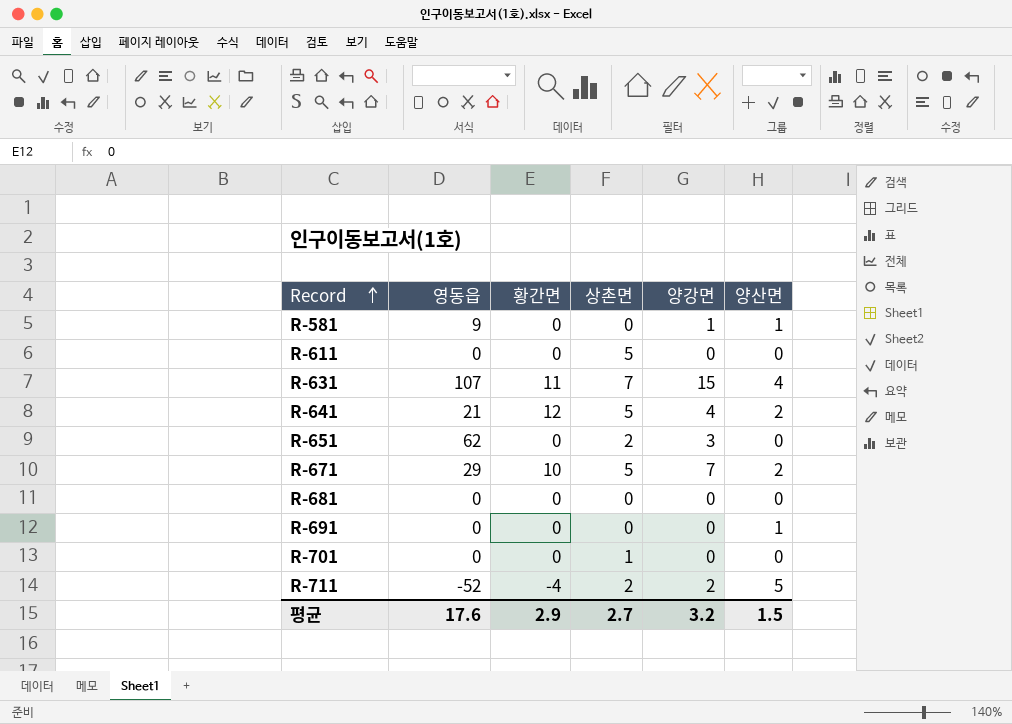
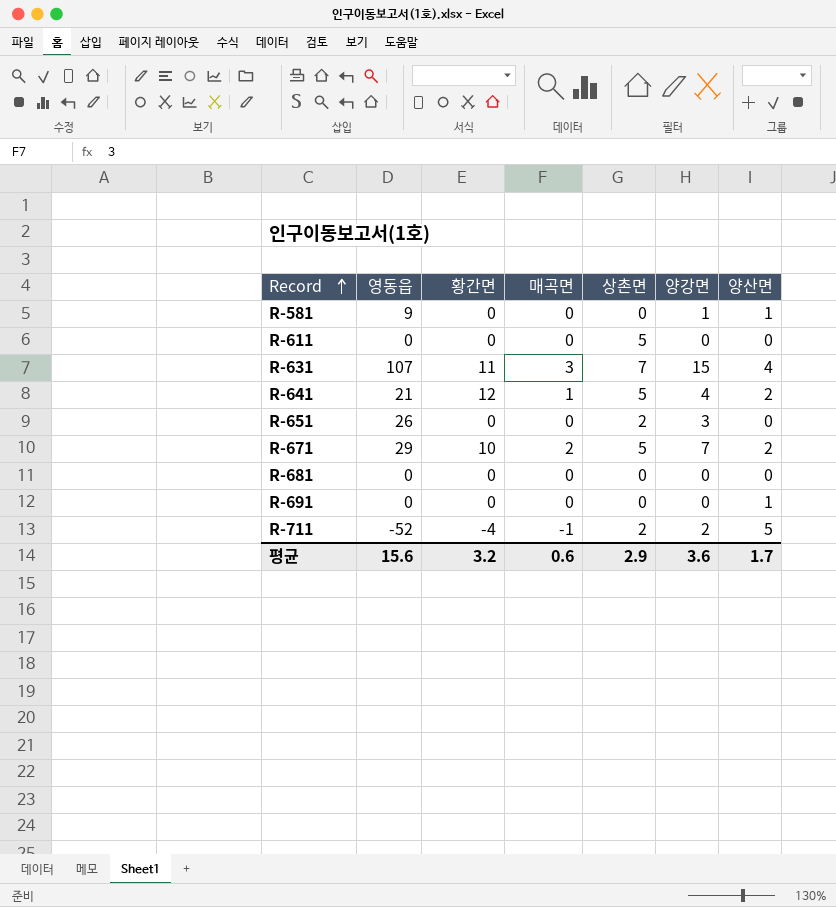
column 매곡면 | position: none -> 4
row R-701: 0 | 0 | 1 | 0 | 0 -> none
R-651 | 영동읍: 62 -> 26
평균 | 영동읍: 17.6 -> 15.6
평균 | 황간면: 2.9 -> 3.2
평균 | 상촌면: 2.7 -> 2.9
평균 | 양강면: 3.2 -> 3.6
평균 | 양산면: 1.5 -> 1.7

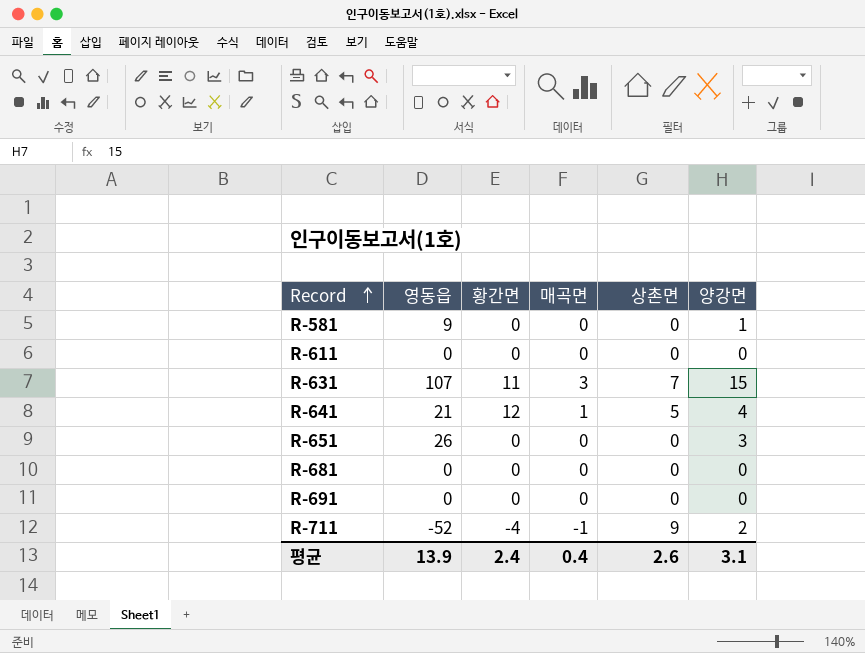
column 양산면 | position: 7 -> none
row R-671: 29 | 10 | 2 | 5 | 7 | 2 -> none
R-611 | 상촌면: 5 -> 0
R-651 | 상촌면: 2 -> 0
R-711 | 상촌면: 2 -> 9
평균 | 영동읍: 15.6 -> 13.9
평균 | 황간면: 3.2 -> 2.4
평균 | 매곡면: 0.6 -> 0.4
평균 | 상촌면: 2.9 -> 2.6
평균 | 양강면: 3.6 -> 3.1

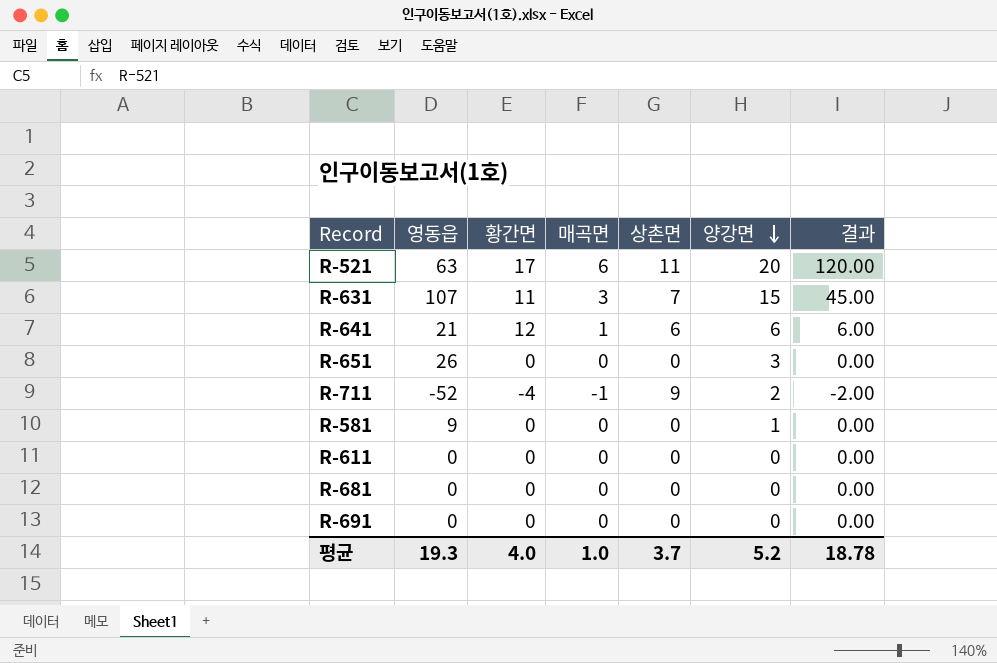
row order: Record ascending -> 양강면 descending
column 결과 | formula: none -> [매곡면] * [양강면]
row R-521: none -> 63 | 17 | 6 | 11 | 20 | 120.00
R-641 | 상촌면: 5 -> 6
R-641 | 양강면: 4 -> 6
평균 | 영동읍: 13.9 -> 19.3
평균 | 황간면: 2.4 -> 4.0
평균 | 매곡면: 0.4 -> 1.0
평균 | 상촌면: 2.6 -> 3.7
평균 | 양강면: 3.1 -> 5.2

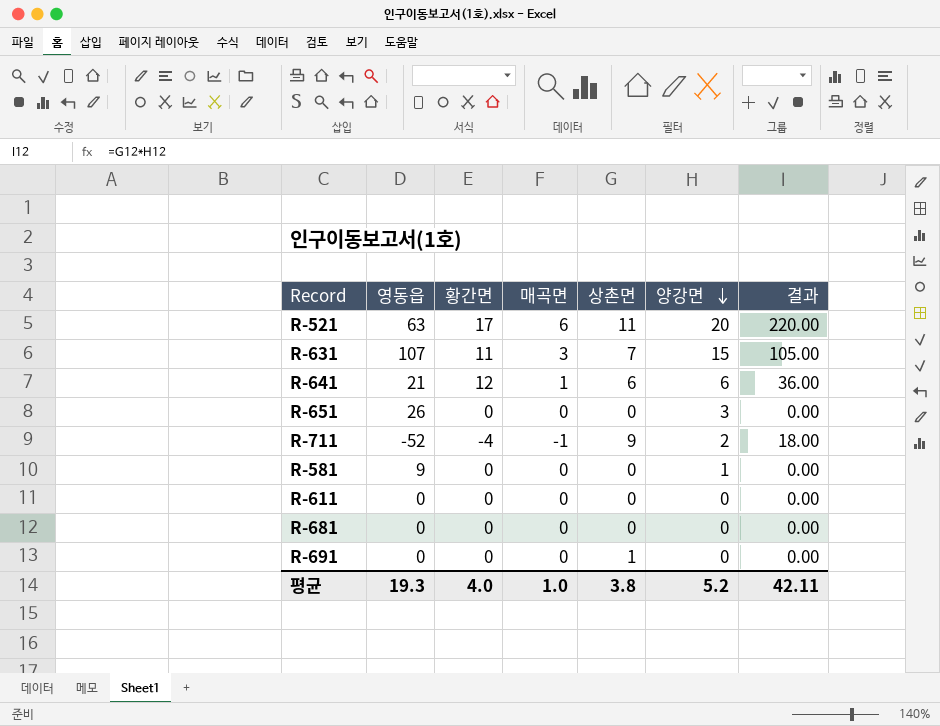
column 결과 | formula: [매곡면] * [양강면] -> [상촌면] * [양강면]
R-691 | 상촌면: 0 -> 1
평균 | 상촌면: 3.7 -> 3.8
평균 | 결과: 18.78 -> 42.11

